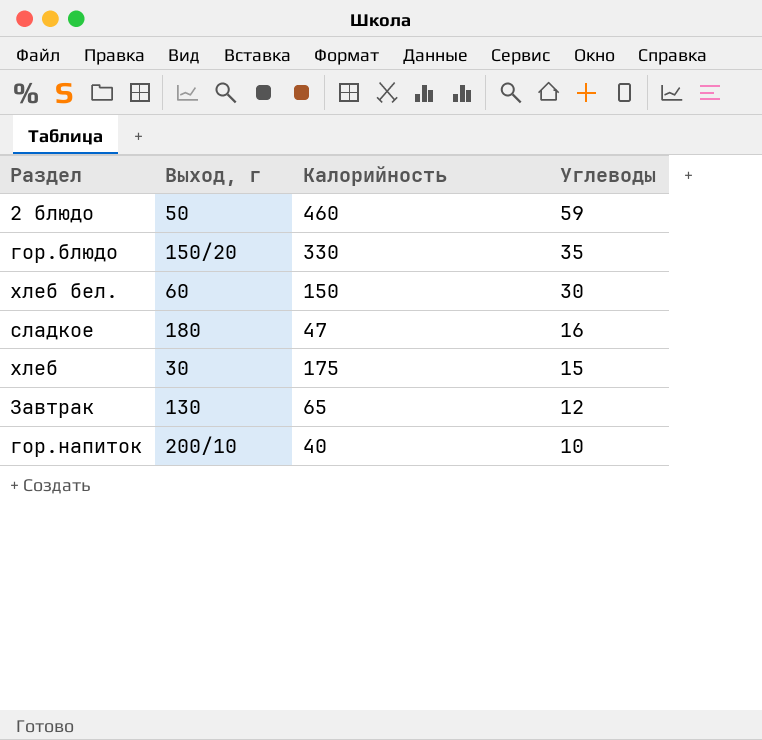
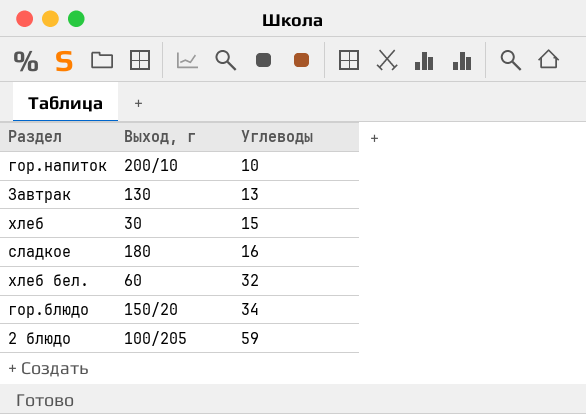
row order: Углеводы descending -> Углеводы ascending
column Калорийность | position: 3 -> none
Завтрак | Углеводы: 12 -> 13
хлеб бел. | Углеводы: 30 -> 32
гор.блюдо | Углеводы: 35 -> 34
2 блюдо | Выход, г: 50 -> 100/205

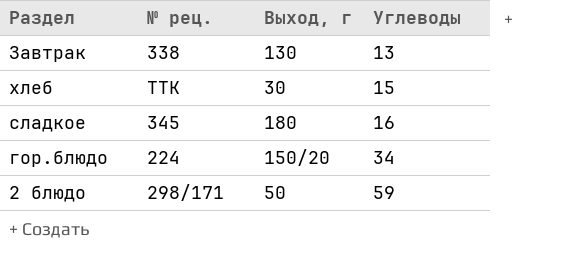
column № рец. | position: none -> 2
row гор.напиток: 200/10 | 10 -> none
row хлеб бел.: 60 | 32 -> none
2 блюдо | Выход, г: 100/205 -> 50

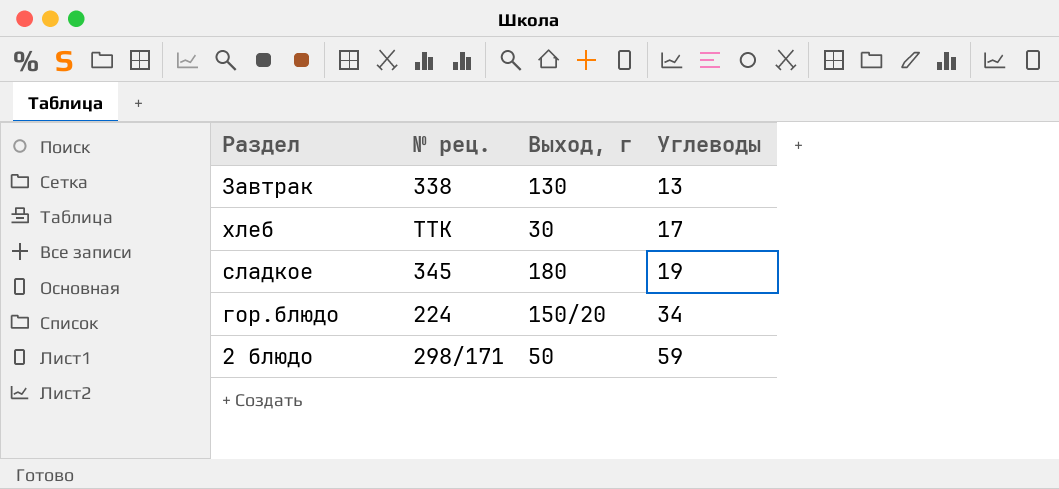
хлеб | Углеводы: 15 -> 17
сладкое | Углеводы: 16 -> 19

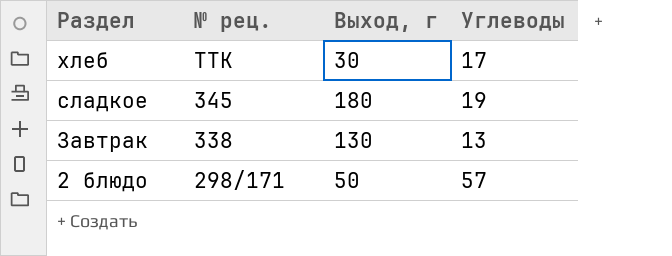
row order: Углеводы ascending -> Раздел descending
row гор.блюдо: 224 | 150/20 | 34 -> none
2 блюдо | Углеводы: 59 -> 57

